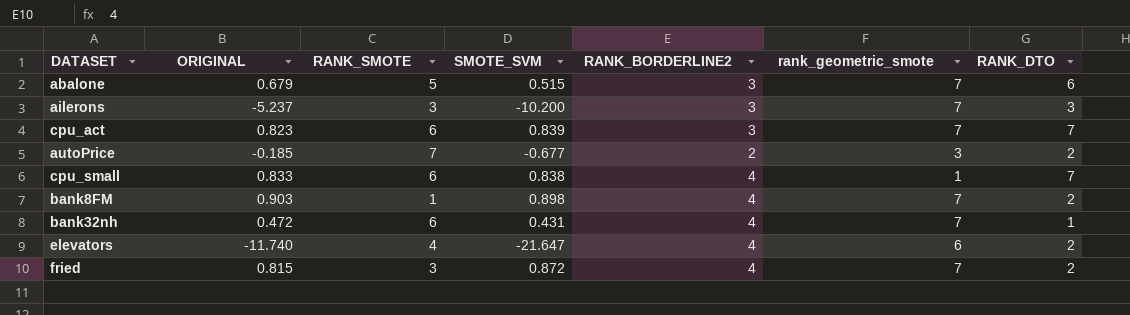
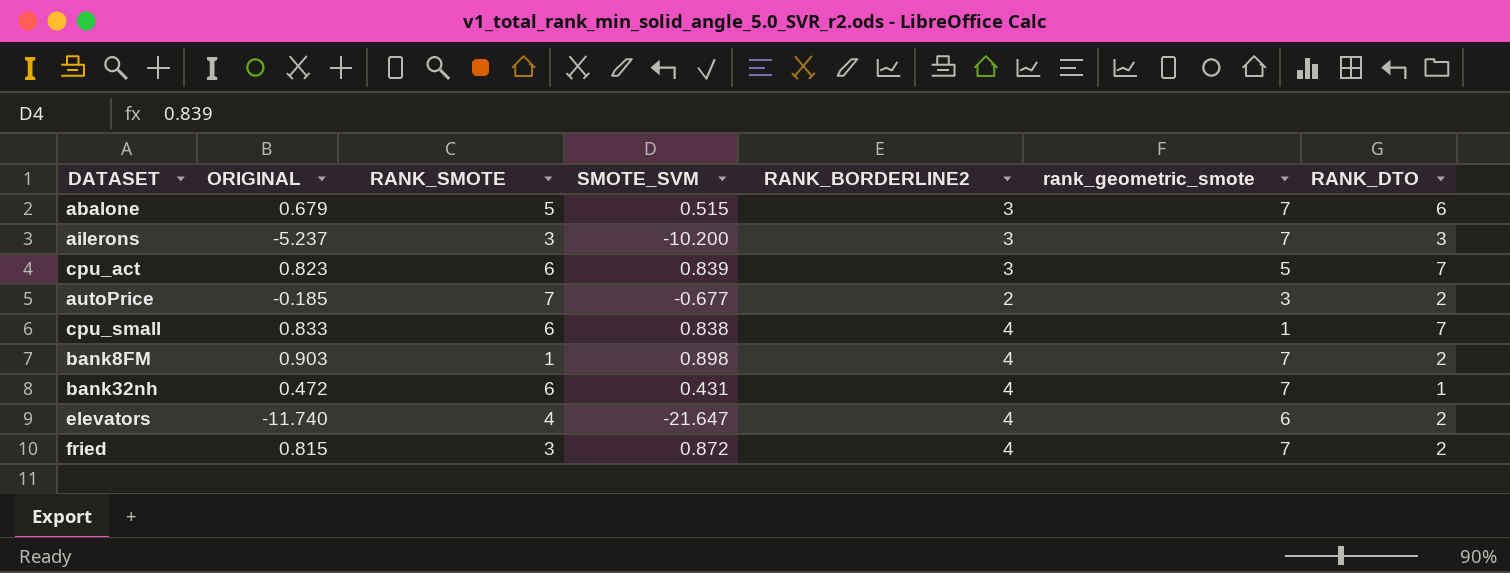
cpu_act | rank_geometric_smote: 7 -> 5

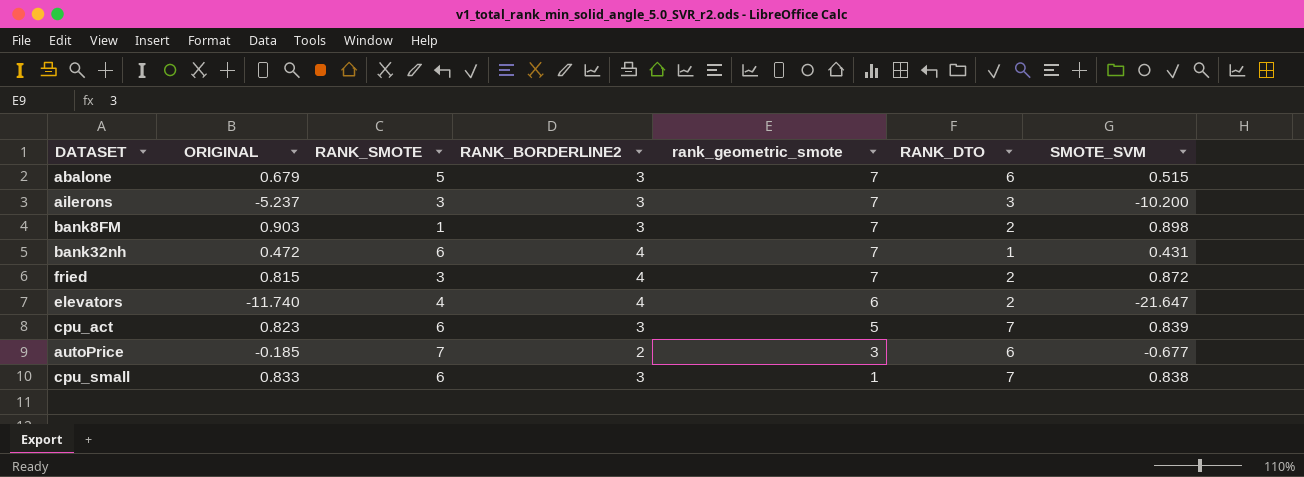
row order: none -> rank_geometric_smote descending
column SMOTE_SVM | position: 4 -> 7
bank8FM | RANK_BORDERLINE2: 4 -> 3
autoPrice | RANK_DTO: 2 -> 6
cpu_small | RANK_BORDERLINE2: 4 -> 3

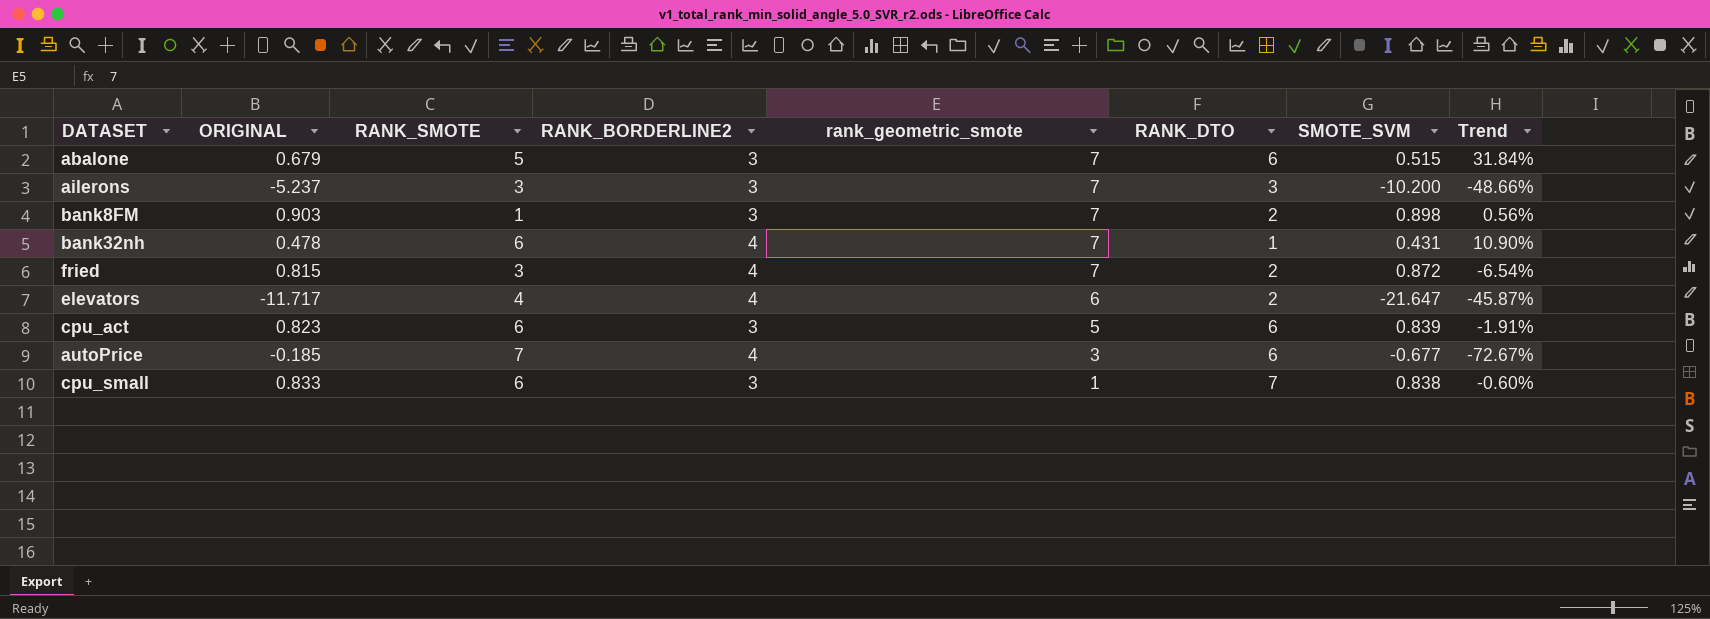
column Trend | formula: none -> ([ORIGINAL] - [SMOTE_SVM]) / [SMOTE_SVM]
bank32nh | ORIGINAL: 0.472 -> 0.478
elevators | ORIGINAL: -11.740 -> -11.717
cpu_act | RANK_DTO: 7 -> 6
autoPrice | RANK_BORDERLINE2: 2 -> 4

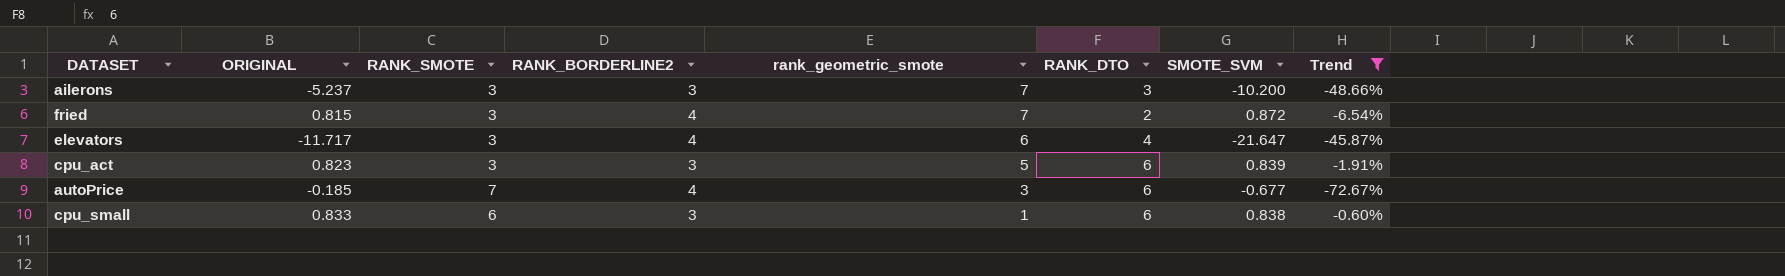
filter: none -> Trend <= -0.60%
elevators | RANK_SMOTE: 4 -> 3
elevators | RANK_DTO: 2 -> 4
cpu_act | RANK_SMOTE: 6 -> 3
cpu_small | RANK_DTO: 7 -> 6

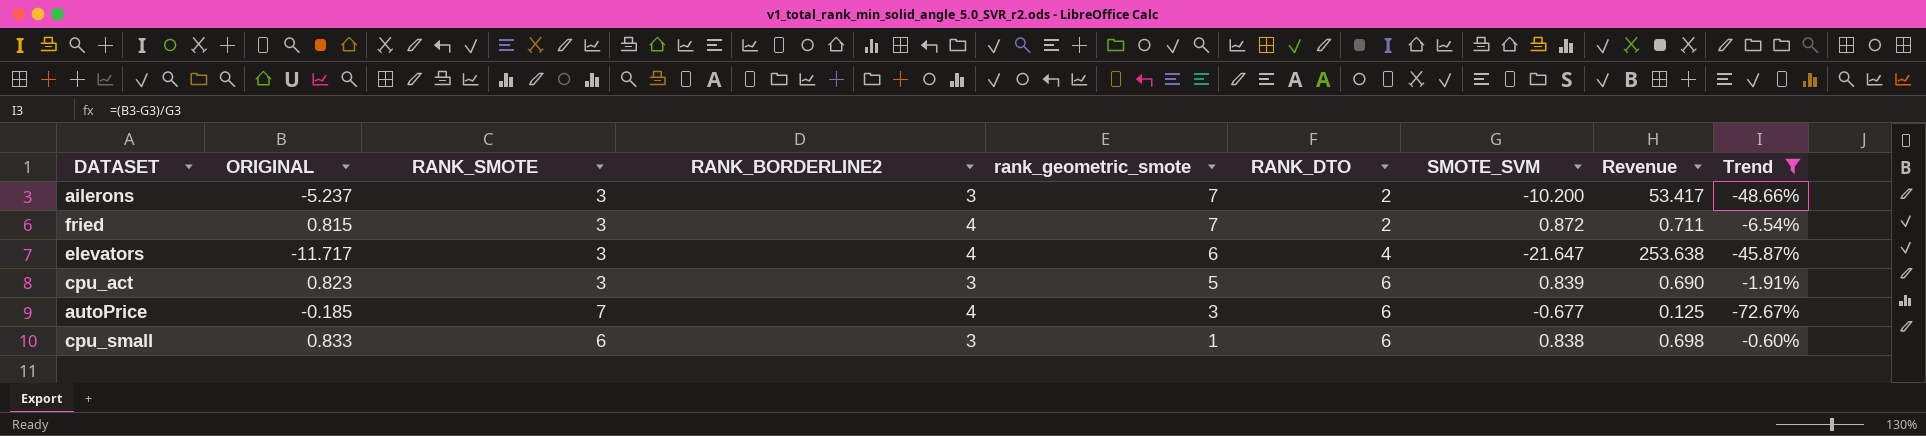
column Revenue | formula: none -> [ORIGINAL] * [SMOTE_SVM]
ailerons | RANK_DTO: 3 -> 2

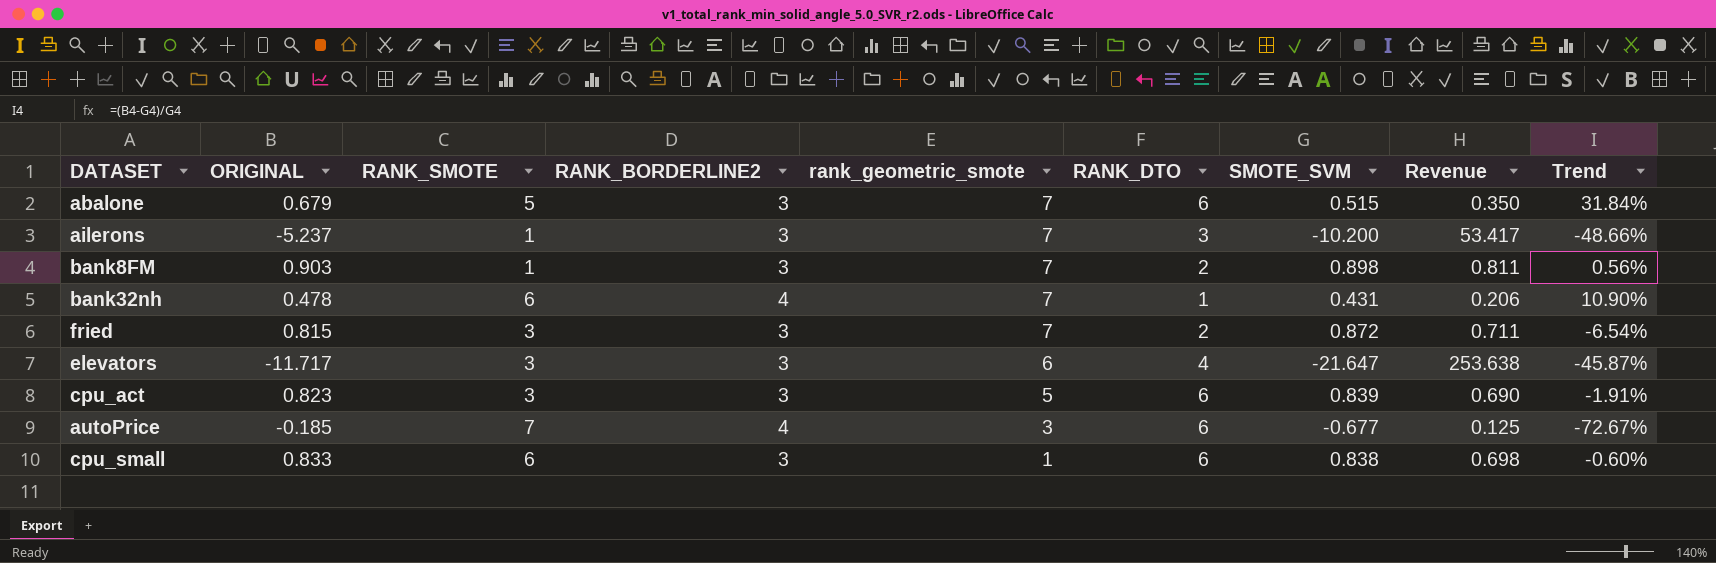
filter: Trend <= -0.60% -> none
ailerons | RANK_SMOTE: 3 -> 1
ailerons | RANK_DTO: 2 -> 3
fried | RANK_BORDERLINE2: 4 -> 3
elevators | RANK_BORDERLINE2: 4 -> 3

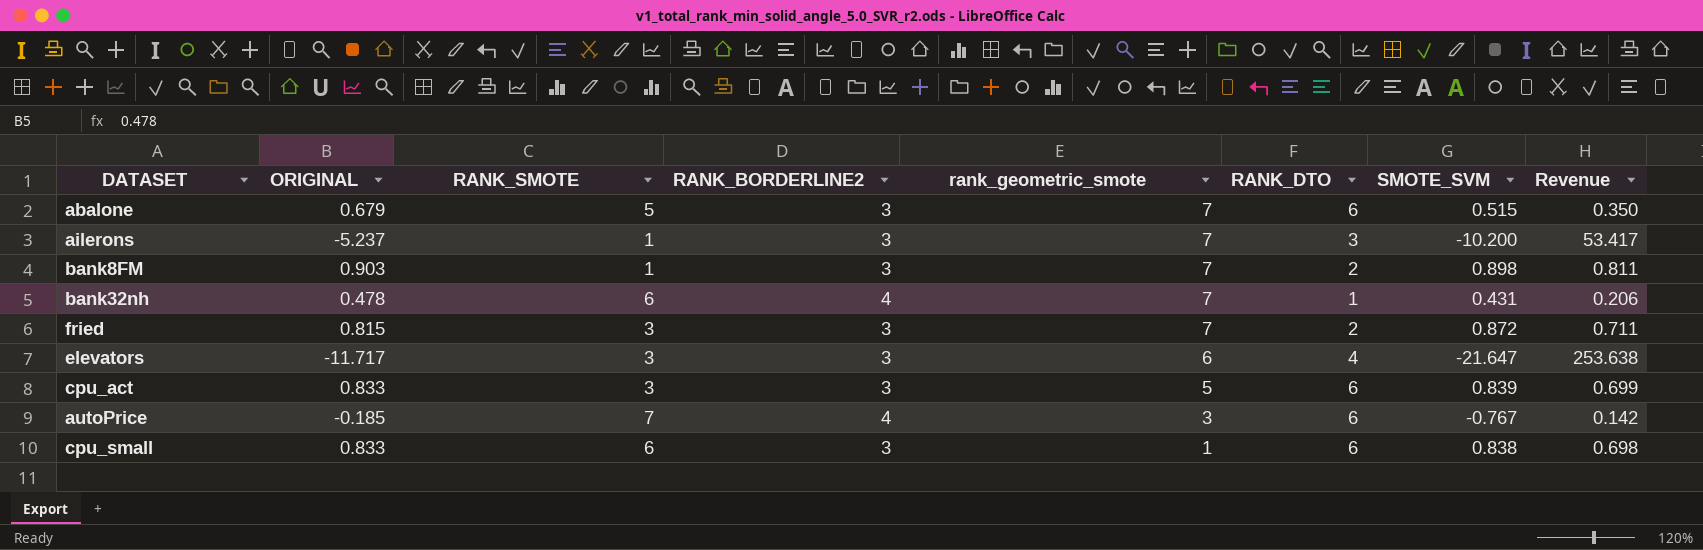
column Trend | formula: ([ORIGINAL] - [SMOTE_SVM]) / [SMOTE_SVM] -> none
cpu_act | ORIGINAL: 0.823 -> 0.833
cpu_act | Revenue: 0.690 -> 0.699
autoPrice | SMOTE_SVM: -0.677 -> -0.767
autoPrice | Revenue: 0.125 -> 0.142

